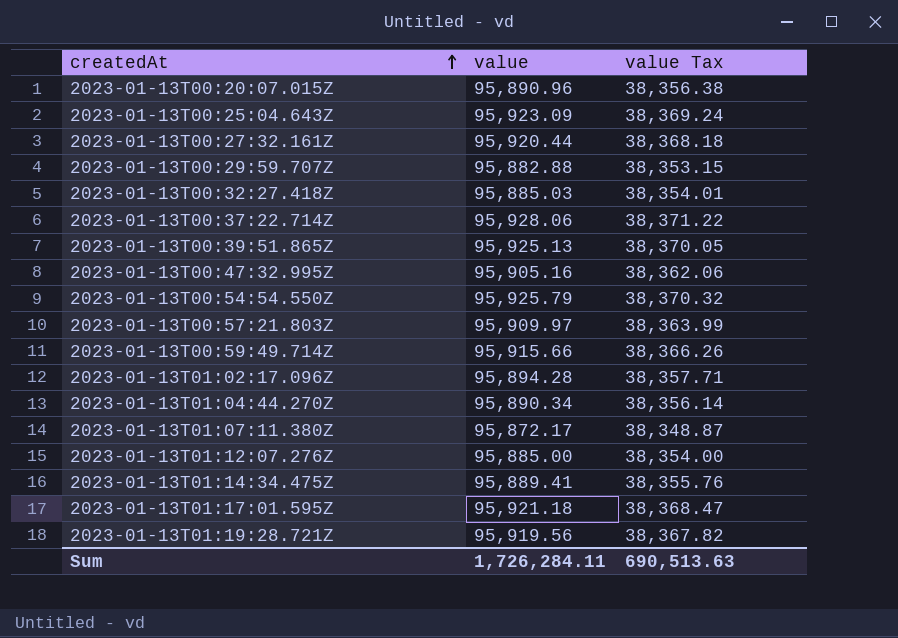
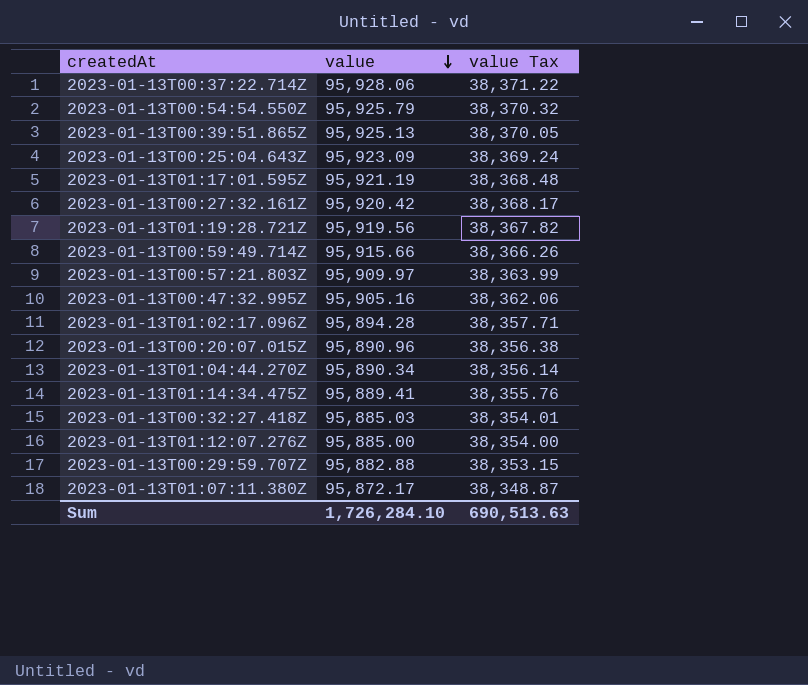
row order: createdAt ascending -> value descending
2023-01-13T01:17:01.595Z | value: 95,921.18 -> 95,921.19
2023-01-13T01:17:01.595Z | value Tax: 38,368.47 -> 38,368.48
2023-01-13T00:27:32.161Z | value: 95,920.44 -> 95,920.42
2023-01-13T00:27:32.161Z | value Tax: 38,368.18 -> 38,368.17
Sum | value: 1,726,284.11 -> 1,726,284.10

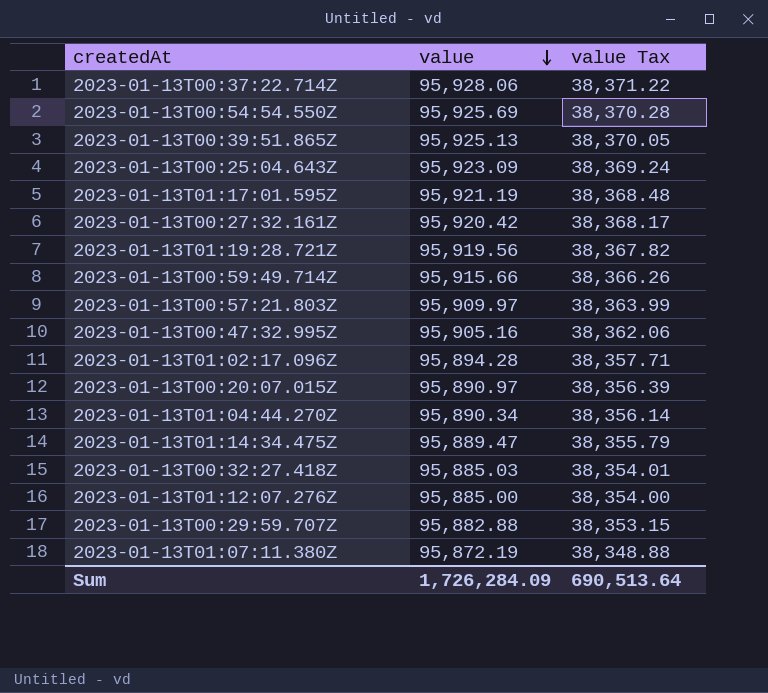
2023-01-13T00:54:54.550Z | value: 95,925.79 -> 95,925.69
2023-01-13T00:54:54.550Z | value Tax: 38,370.32 -> 38,370.28
2023-01-13T00:20:07.015Z | value: 95,890.96 -> 95,890.97
2023-01-13T00:20:07.015Z | value Tax: 38,356.38 -> 38,356.39
2023-01-13T01:14:34.475Z | value: 95,889.41 -> 95,889.47
2023-01-13T01:14:34.475Z | value Tax: 38,355.76 -> 38,355.79
2023-01-13T01:07:11.380Z | value: 95,872.17 -> 95,872.19
2023-01-13T01:07:11.380Z | value Tax: 38,348.87 -> 38,348.88
Sum | value: 1,726,284.10 -> 1,726,284.09
Sum | value Tax: 690,513.63 -> 690,513.64

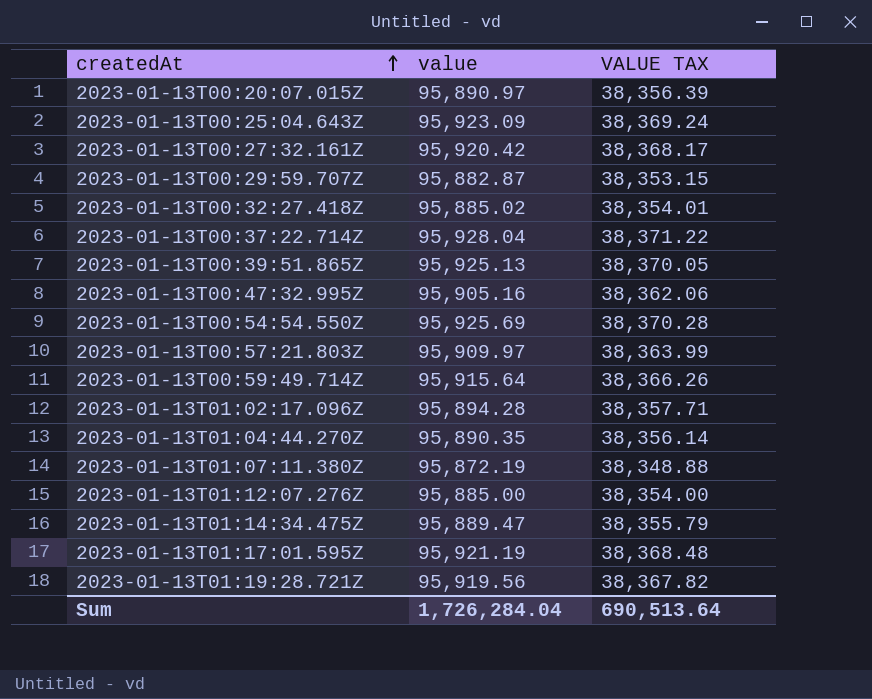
row order: value descending -> createdAt ascending
column name: value Tax -> VALUE TAX
2023-01-13T00:29:59.707Z | value: 95,882.88 -> 95,882.87
2023-01-13T00:32:27.418Z | value: 95,885.03 -> 95,885.02
2023-01-13T00:37:22.714Z | value: 95,928.06 -> 95,928.04
2023-01-13T00:59:49.714Z | value: 95,915.66 -> 95,915.64
2023-01-13T01:04:44.270Z | value: 95,890.34 -> 95,890.35
Sum | value: 1,726,284.09 -> 1,726,284.04

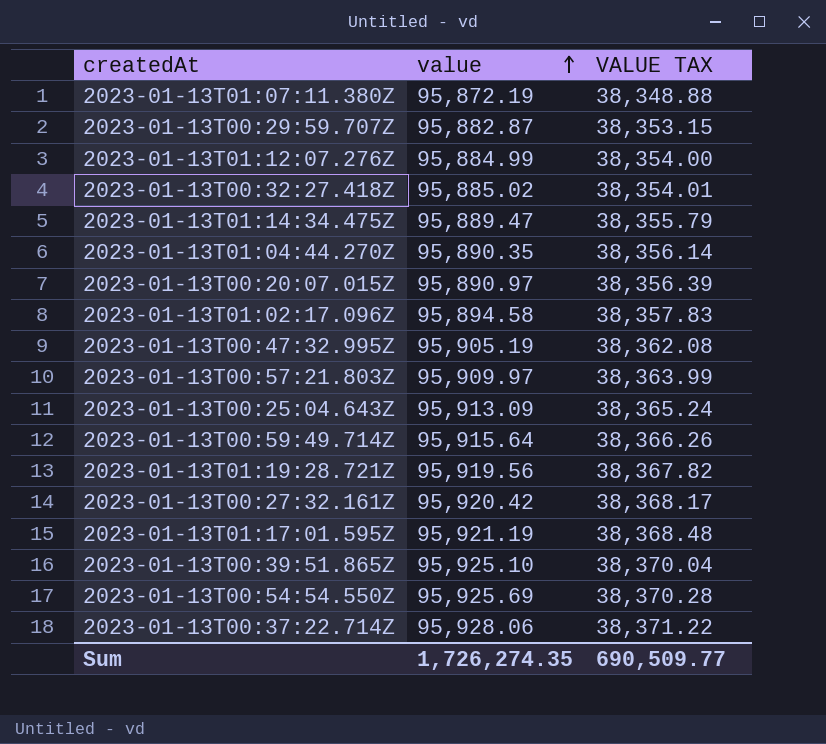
row order: createdAt ascending -> value ascending
2023-01-13T01:12:07.276Z | value: 95,885.00 -> 95,884.99
2023-01-13T01:02:17.096Z | value: 95,894.28 -> 95,894.58
2023-01-13T01:02:17.096Z | VALUE TAX: 38,357.71 -> 38,357.83
2023-01-13T00:47:32.995Z | value: 95,905.16 -> 95,905.19
2023-01-13T00:47:32.995Z | VALUE TAX: 38,362.06 -> 38,362.08
2023-01-13T00:25:04.643Z | value: 95,923.09 -> 95,913.09
2023-01-13T00:25:04.643Z | VALUE TAX: 38,369.24 -> 38,365.24
2023-01-13T00:39:51.865Z | value: 95,925.13 -> 95,925.10
2023-01-13T00:39:51.865Z | VALUE TAX: 38,370.05 -> 38,370.04
2023-01-13T00:37:22.714Z | value: 95,928.04 -> 95,928.06
Sum | value: 1,726,284.04 -> 1,726,274.35
Sum | VALUE TAX: 690,513.64 -> 690,509.77

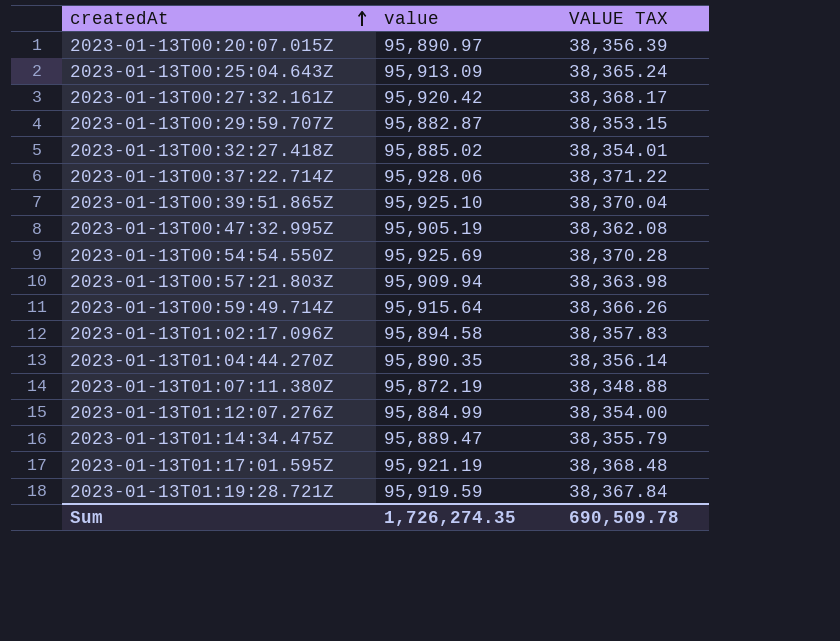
row order: value ascending -> createdAt ascending
2023-01-13T00:57:21.803Z | value: 95,909.97 -> 95,909.94
2023-01-13T00:57:21.803Z | VALUE TAX: 38,363.99 -> 38,363.98
2023-01-13T01:19:28.721Z | value: 95,919.56 -> 95,919.59
2023-01-13T01:19:28.721Z | VALUE TAX: 38,367.82 -> 38,367.84
Sum | VALUE TAX: 690,509.77 -> 690,509.78

